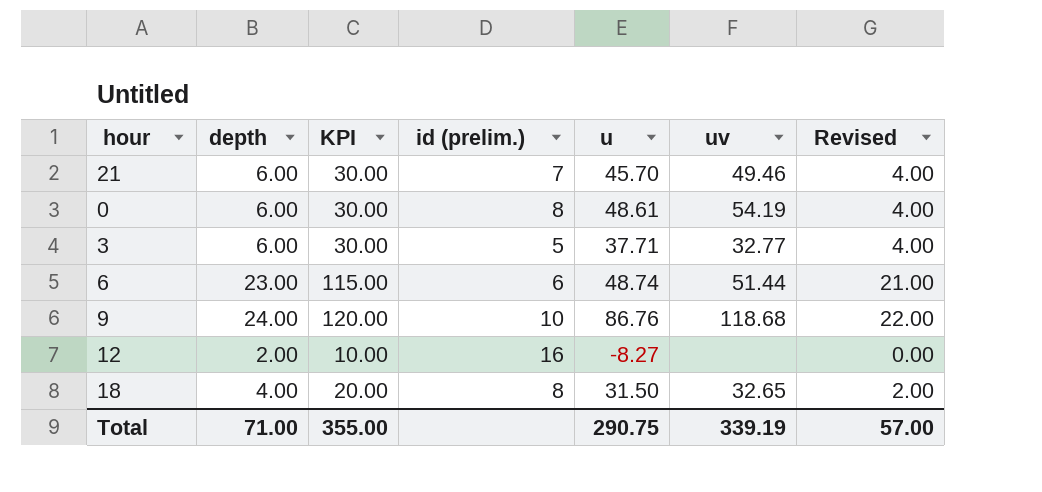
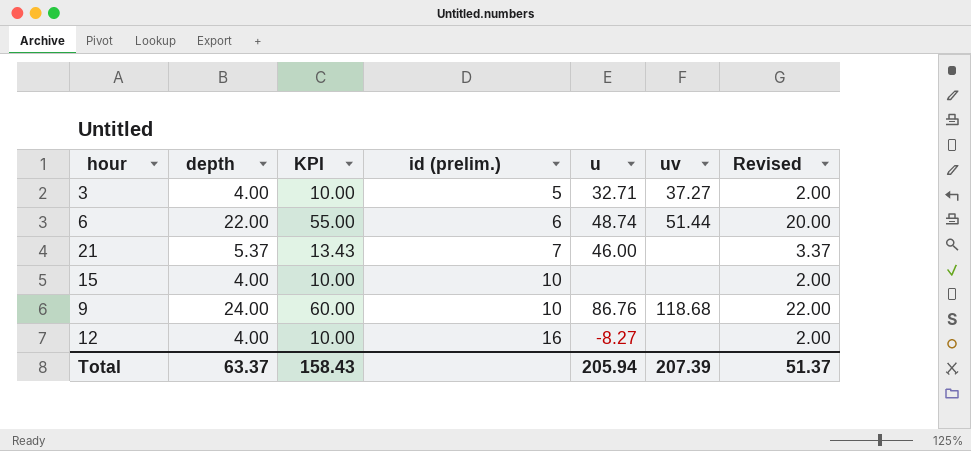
row order: none -> id (prelim.) ascending
column KPI | formula: [depth] * 5 -> [depth] * 2.5
row 0: 6.00 | 30.00 | 8 | 48.61 | 54.19 | 4.00 -> none
row 18: 4.00 | 20.00 | 8 | 31.50 | 32.65 | 2.00 -> none
3 | depth: 6.00 -> 4.00
3 | u: 37.71 -> 32.71
3 | uv: 32.77 -> 37.27
3 | Revised: 4.00 -> 2.00
6 | depth: 23.00 -> 22.00
6 | Revised: 21.00 -> 20.00
21 | depth: 6.00 -> 5.37
21 | u: 45.70 -> 46.00
21 | uv: 49.46 -> none
21 | Revised: 4.00 -> 3.37
row 15: none -> 4.00 | 10.00 | 10 | none | none | 2.00
12 | depth: 2.00 -> 4.00
12 | Revised: 0.00 -> 2.00
Total | depth: 71.00 -> 63.37
Total | KPI: 355.00 -> 158.43
Total | u: 290.75 -> 205.94
Total | uv: 339.19 -> 207.39
Total | Revised: 57.00 -> 51.37

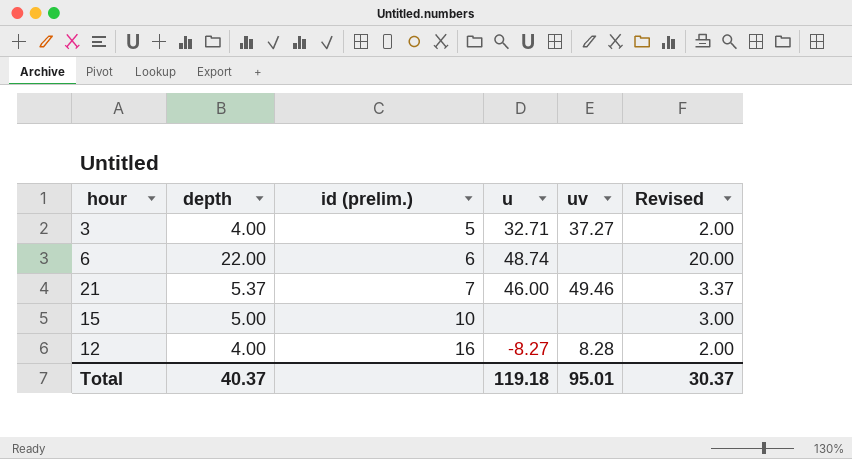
column KPI | formula: [depth] * 2.5 -> none
row 9: 24.00 | 60.00 | 10 | 86.76 | 118.68 | 22.00 -> none
6 | uv: 51.44 -> none
21 | uv: none -> 49.46
15 | depth: 4.00 -> 5.00
15 | Revised: 2.00 -> 3.00
12 | uv: none -> 8.28
Total | depth: 63.37 -> 40.37
Total | u: 205.94 -> 119.18
Total | uv: 207.39 -> 95.01
Total | Revised: 51.37 -> 30.37

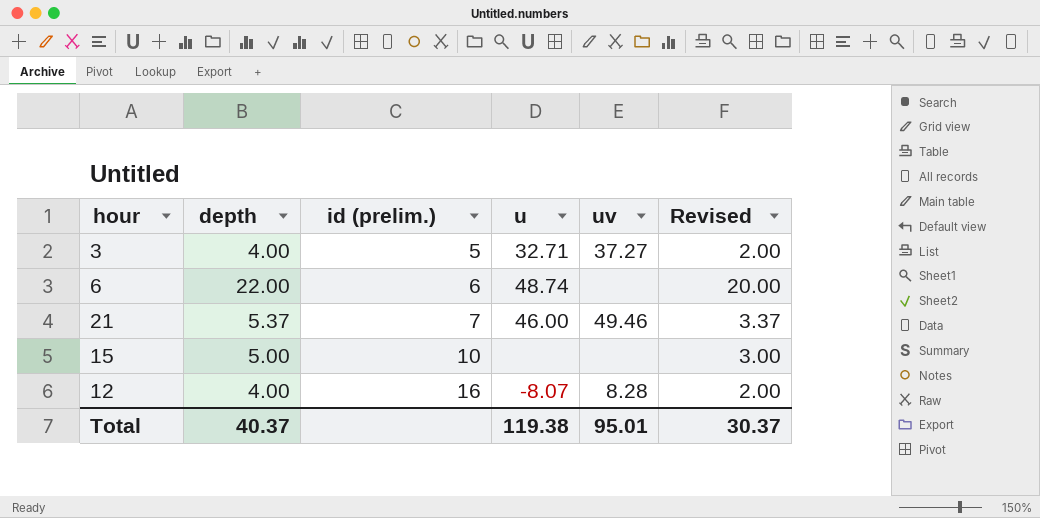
12 | u: -8.27 -> -8.07
Total | u: 119.18 -> 119.38

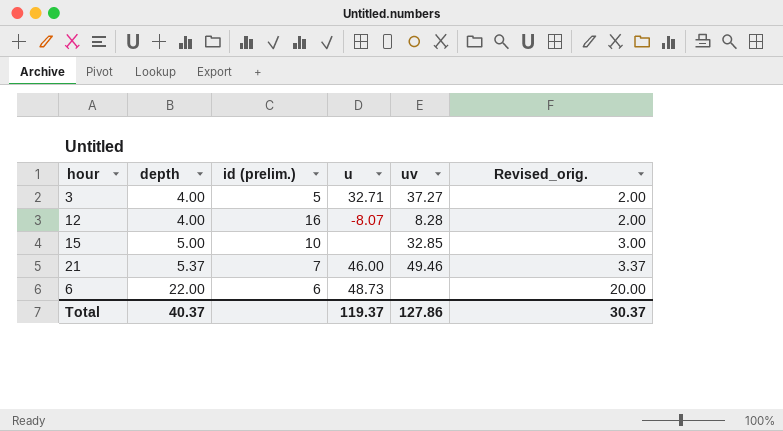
row order: id (prelim.) ascending -> depth ascending
column name: Revised -> Revised_orig.
15 | uv: none -> 32.85
6 | u: 48.74 -> 48.73
Total | u: 119.38 -> 119.37
Total | uv: 95.01 -> 127.86

